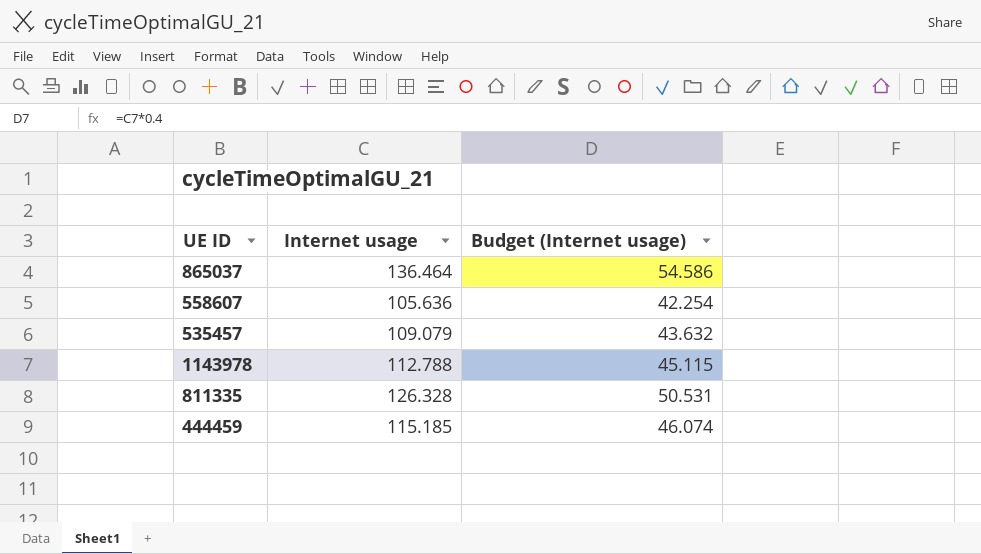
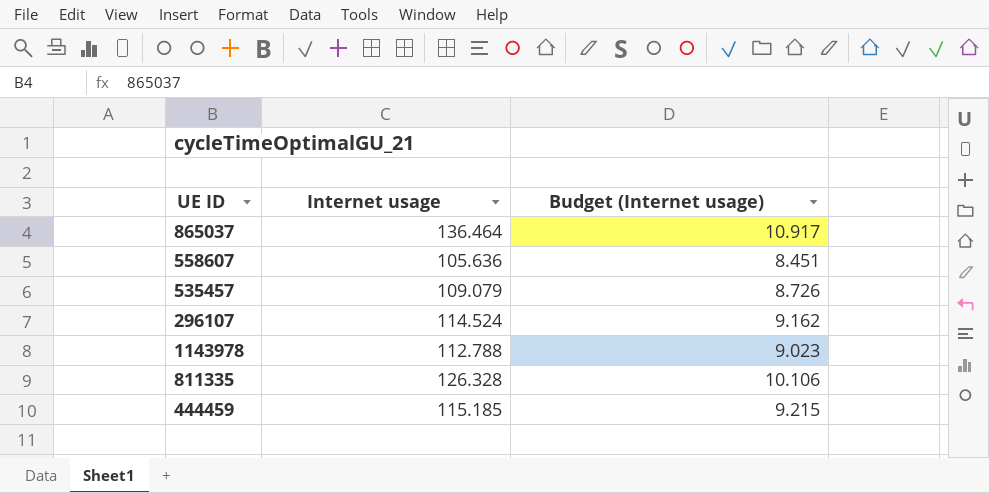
column Budget (Internet usage) | formula: [Internet usage] * 0.4 -> [Internet usage] * 0.08
row 296107: none -> 114.524 | 9.162

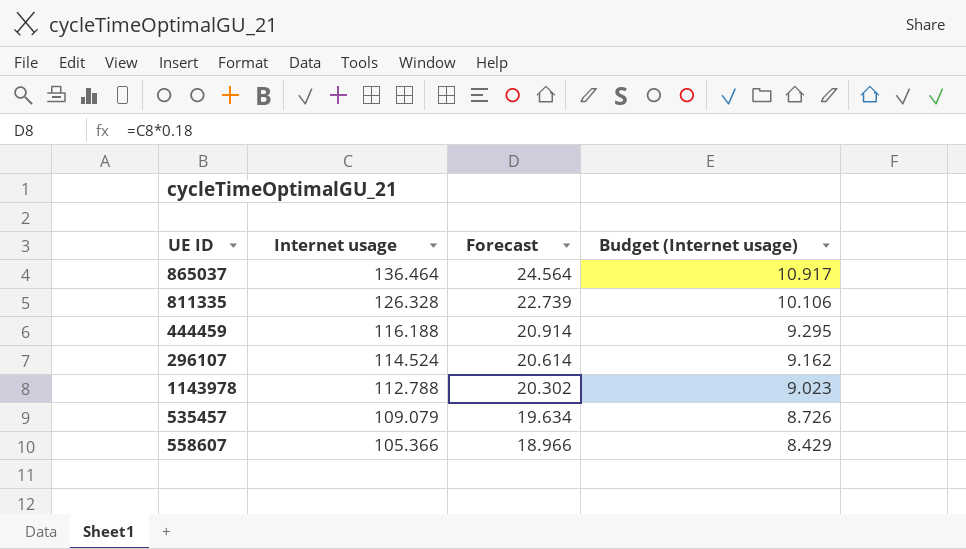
row order: none -> Internet usage descending
column Forecast | formula: none -> [Internet usage] * 0.18
444459 | Internet usage: 115.185 -> 116.188
444459 | Budget (Internet usage): 9.215 -> 9.295
558607 | Internet usage: 105.636 -> 105.366
558607 | Budget (Internet usage): 8.451 -> 8.429

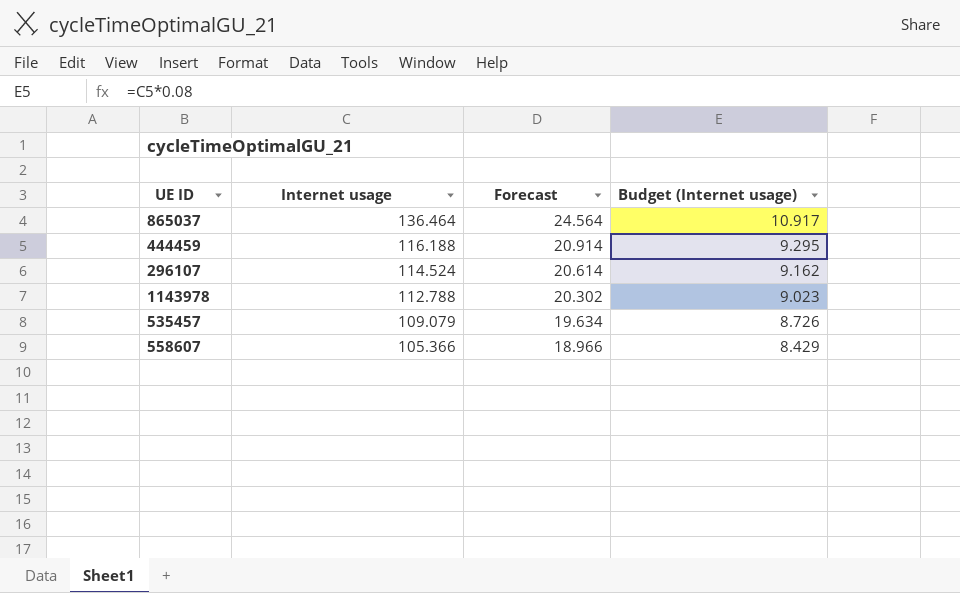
row 811335: 126.328 | 22.739 | 10.106 -> none

